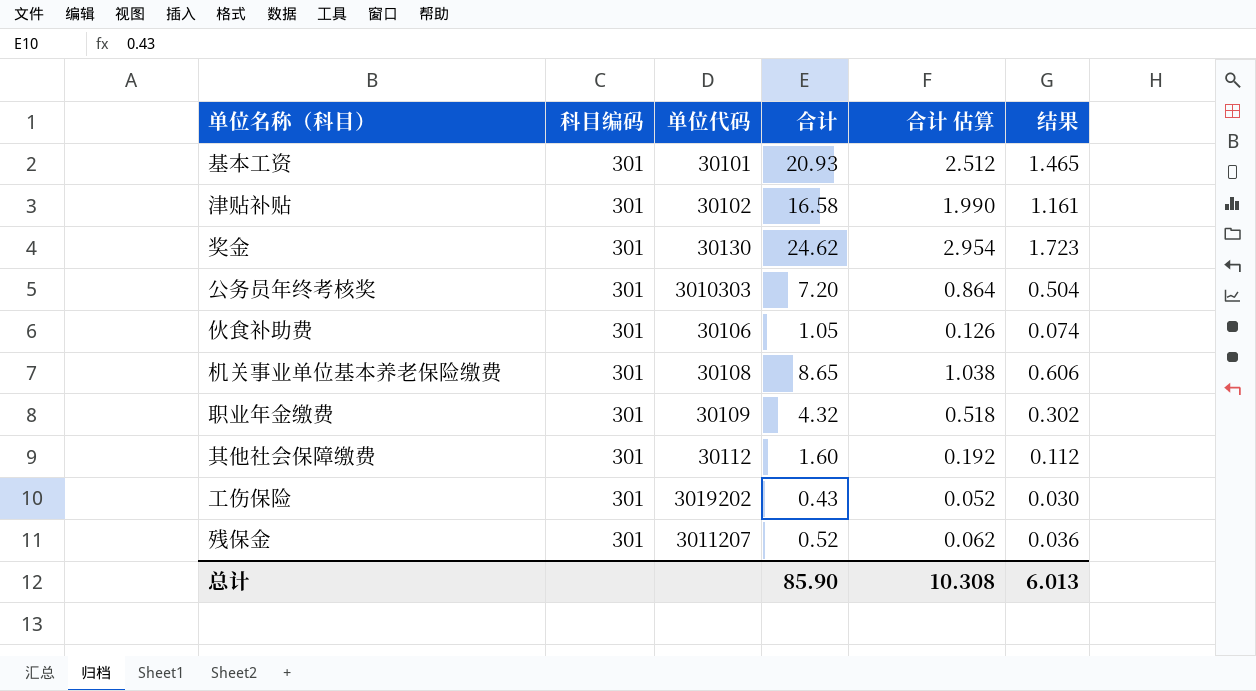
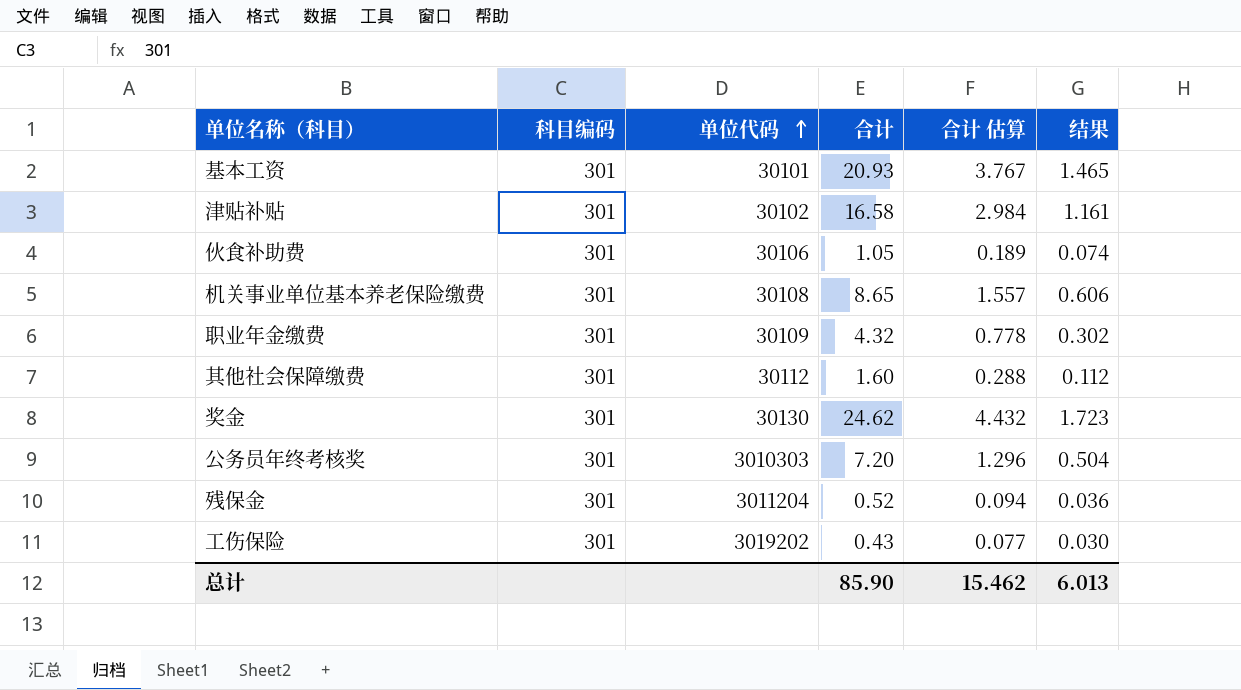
row order: none -> 单位代码 ascending
column 合计 估算 | formula: [合计] * 0.12 -> [合计] * 0.18
残保金 | 单位代码: 3011207 -> 3011204
总计 | 合计 估算: 10.308 -> 15.462

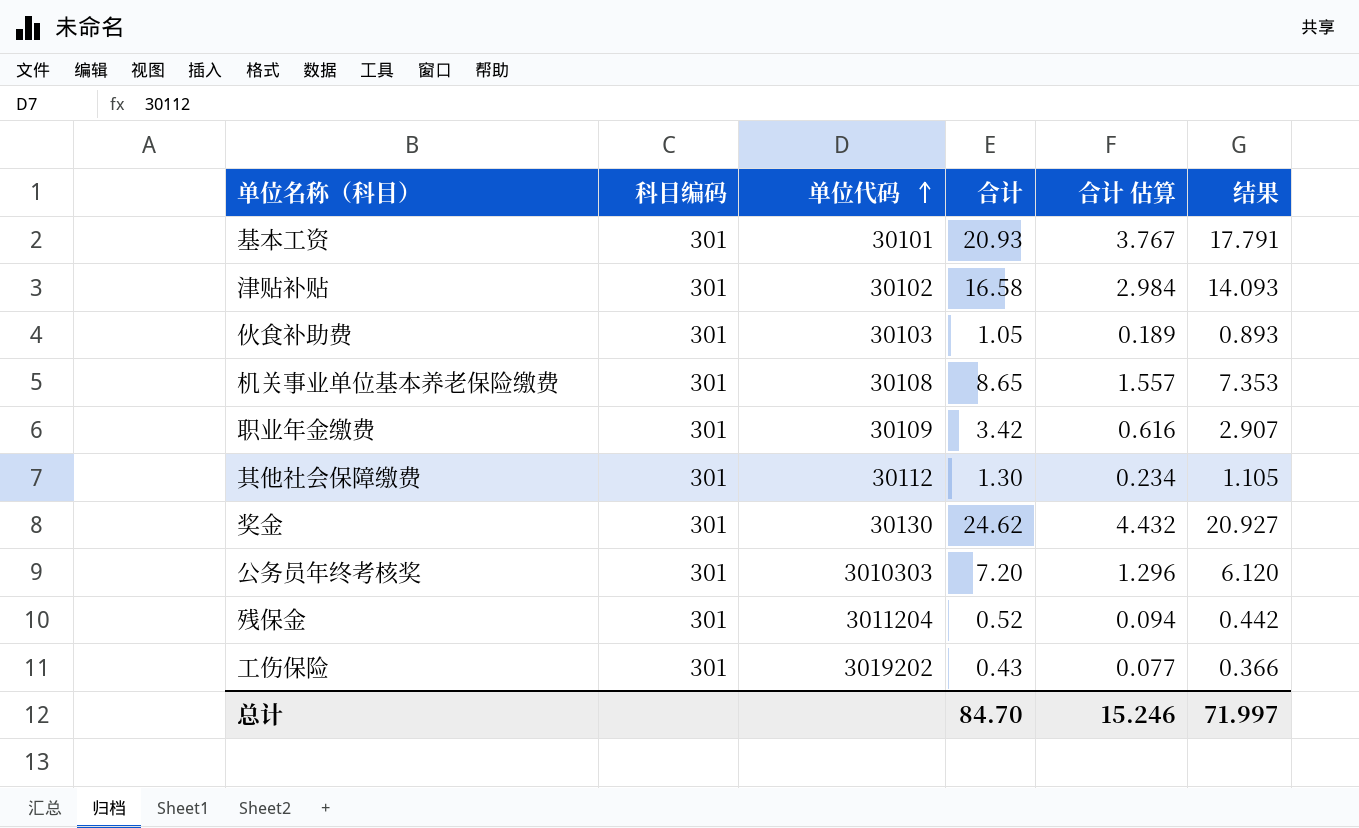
column 结果 | formula: [合计] * 0.07 -> [合计] * 0.85
伙食补助费 | 单位代码: 30106 -> 30103
职业年金缴费 | 合计: 4.32 -> 3.42
职业年金缴费 | 合计 估算: 0.778 -> 0.616
其他社会保障缴费 | 合计: 1.60 -> 1.30
其他社会保障缴费 | 合计 估算: 0.288 -> 0.234
总计 | 合计: 85.90 -> 84.70
总计 | 合计 估算: 15.462 -> 15.246
总计 | 结果: 6.013 -> 71.997

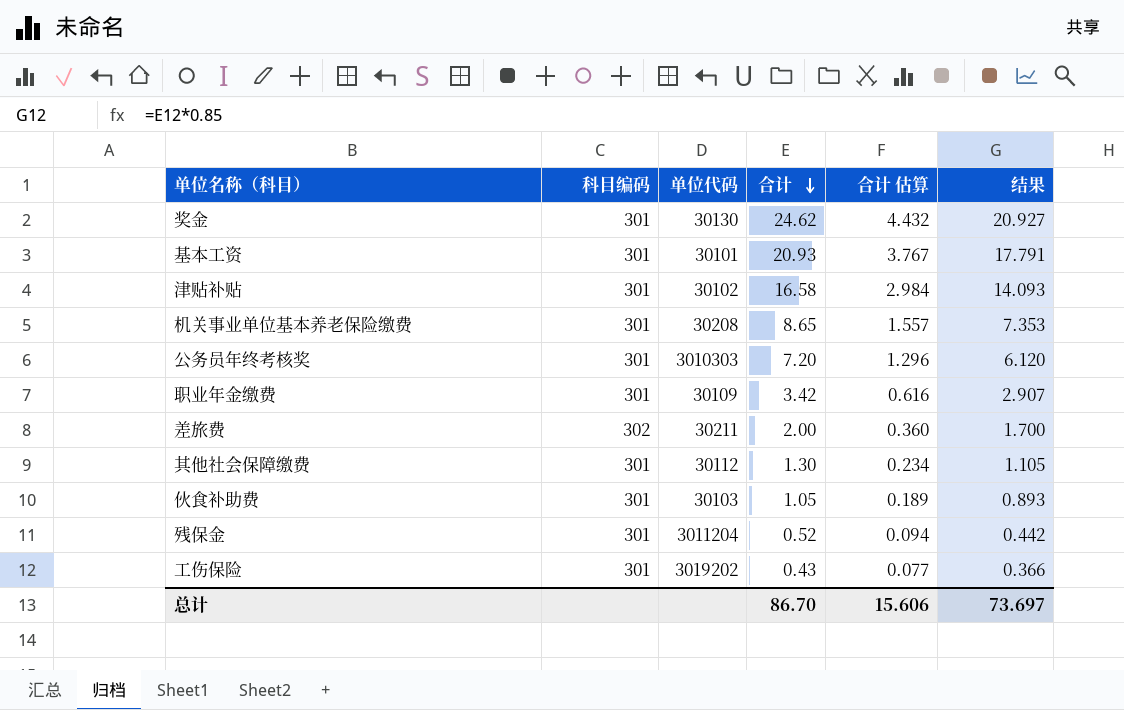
row order: 单位代码 ascending -> 合计 descending
机关事业单位基本养老保险缴费 | 单位代码: 30108 -> 30208
row 差旅费: none -> 302 | 30211 | 2.00 | 0.360 | 1.700
总计 | 合计: 84.70 -> 86.70
总计 | 合计 估算: 15.246 -> 15.606
总计 | 结果: 71.997 -> 73.697

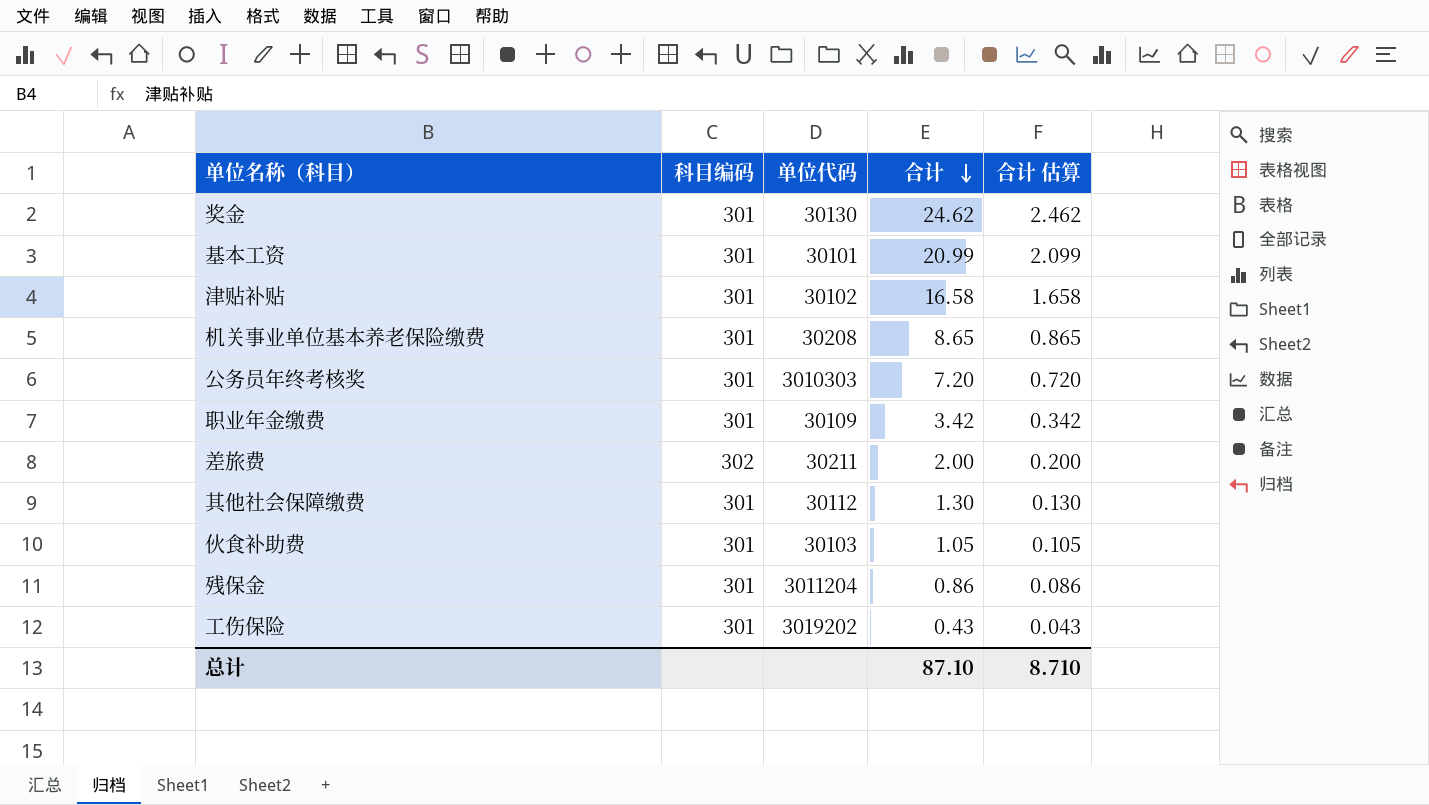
column 结果 | formula: [合计] * 0.85 -> none
column 合计 估算 | formula: [合计] * 0.18 -> [合计] * 0.1
基本工资 | 合计: 20.93 -> 20.99
残保金 | 合计: 0.52 -> 0.86
总计 | 合计: 86.70 -> 87.10
总计 | 合计 估算: 15.606 -> 8.710

